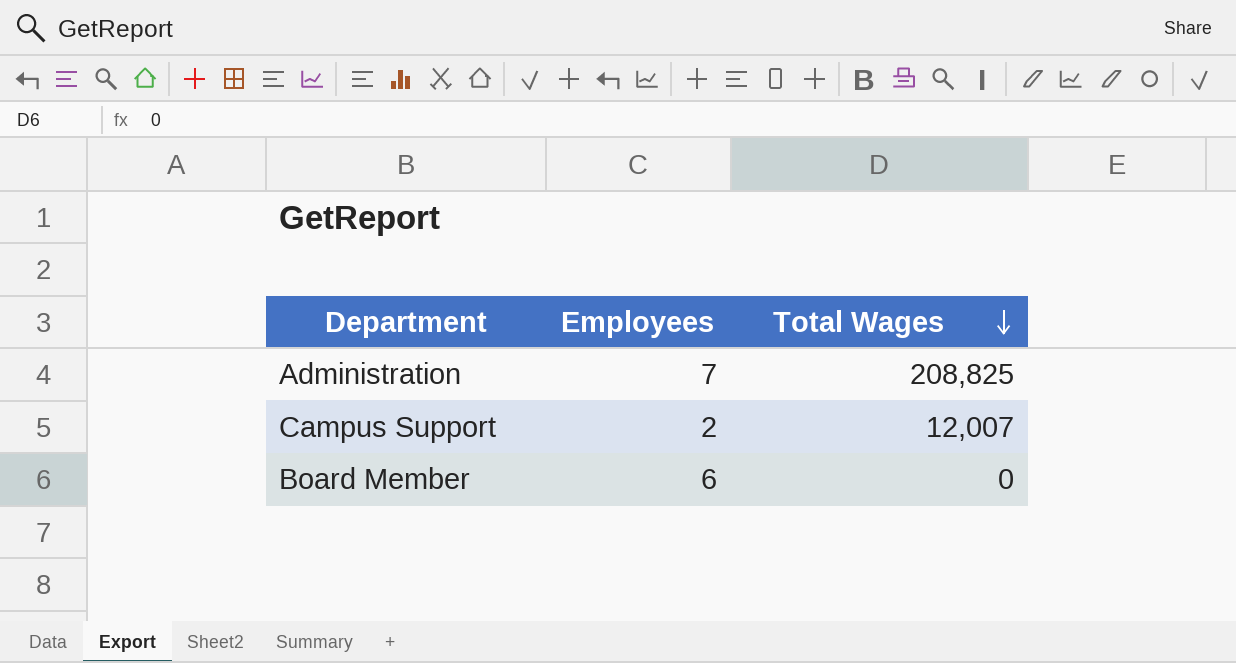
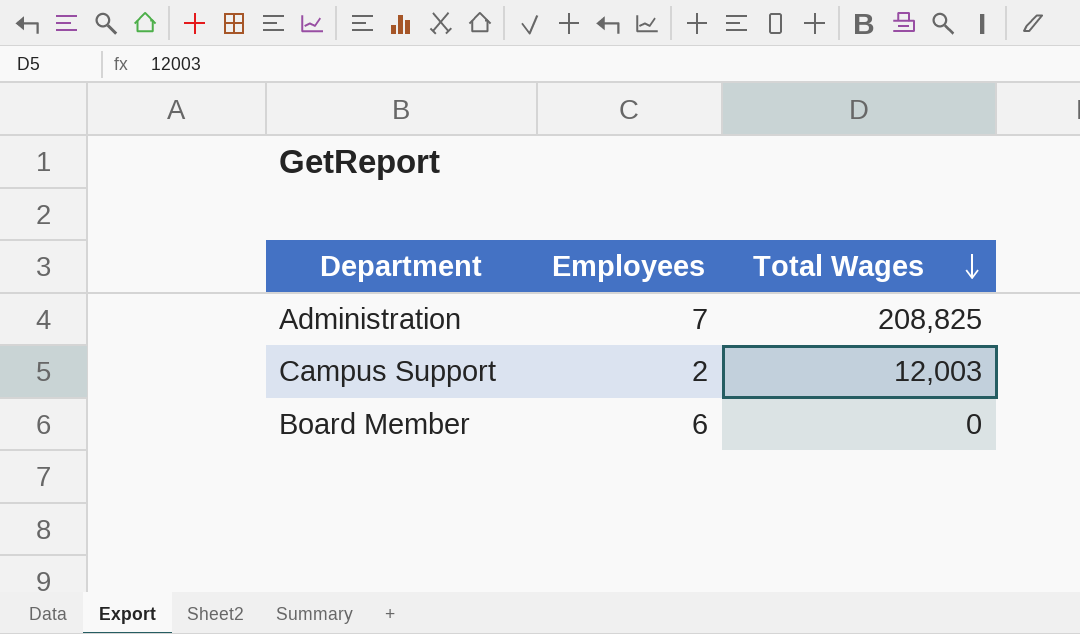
Campus Support | Total Wages: 12,007 -> 12,003

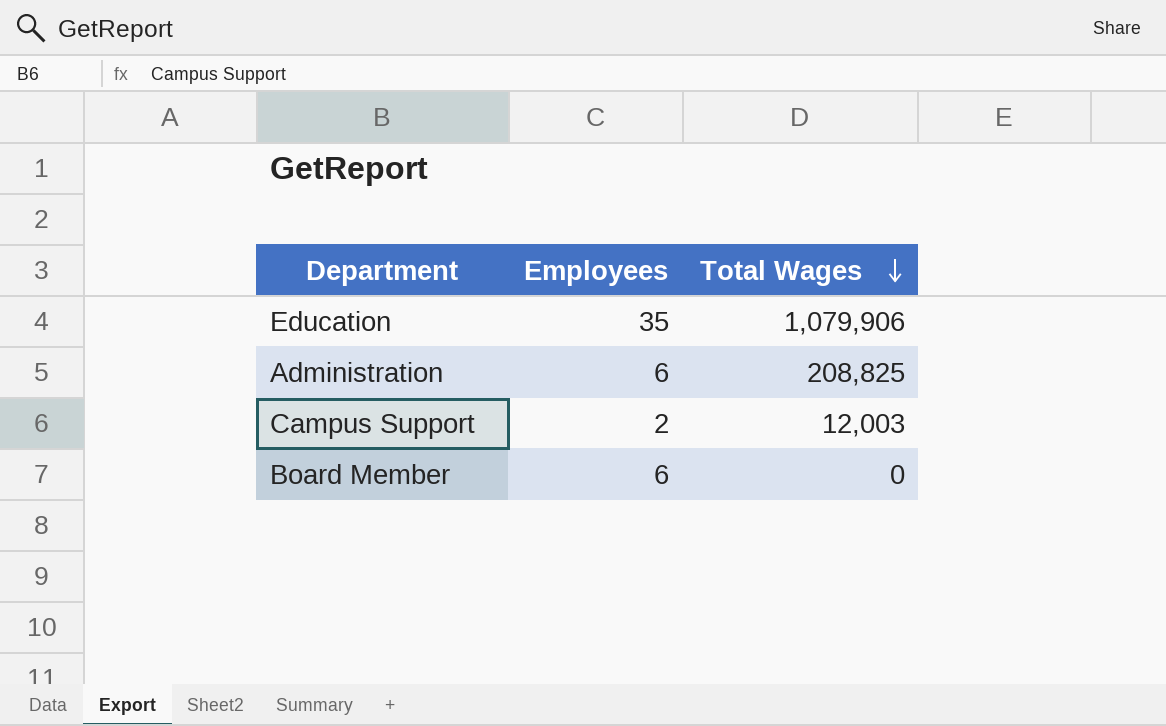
row Education: none -> 35 | 1,079,906
Administration | Employees: 7 -> 6

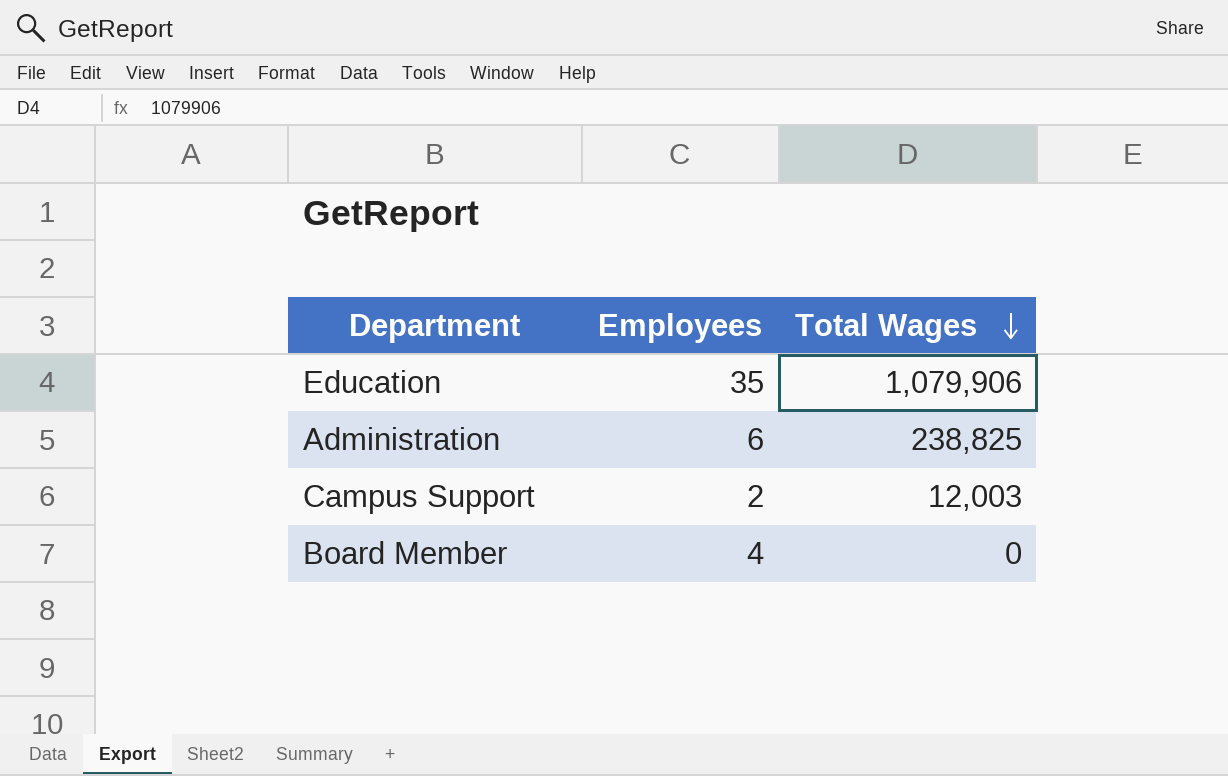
Administration | Total Wages: 208,825 -> 238,825
Board Member | Employees: 6 -> 4

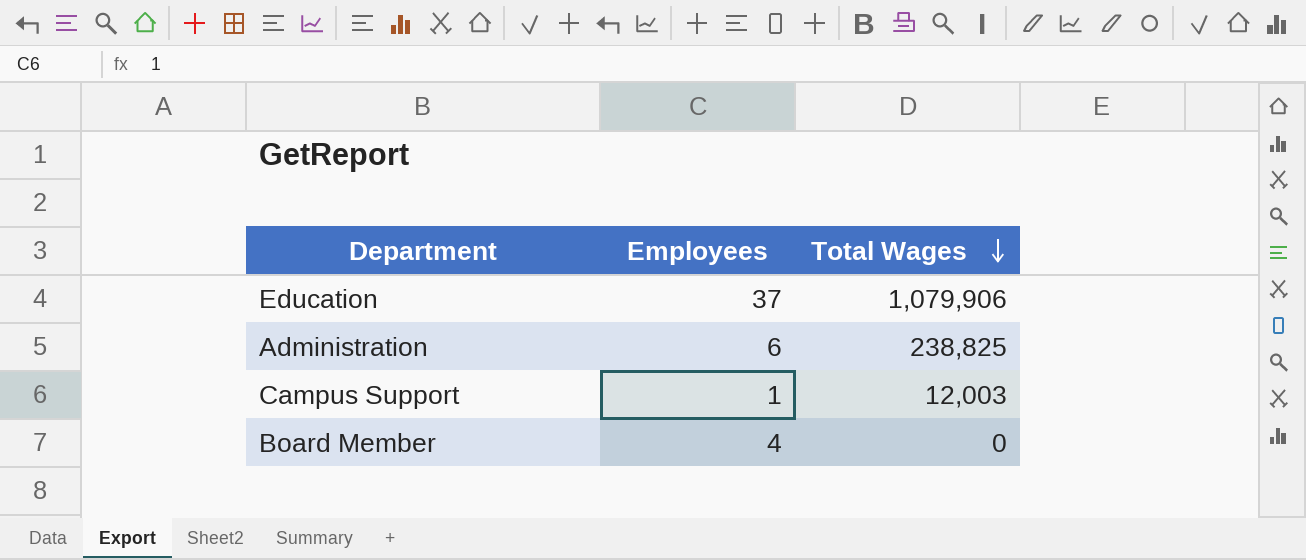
Education | Employees: 35 -> 37
Campus Support | Employees: 2 -> 1

